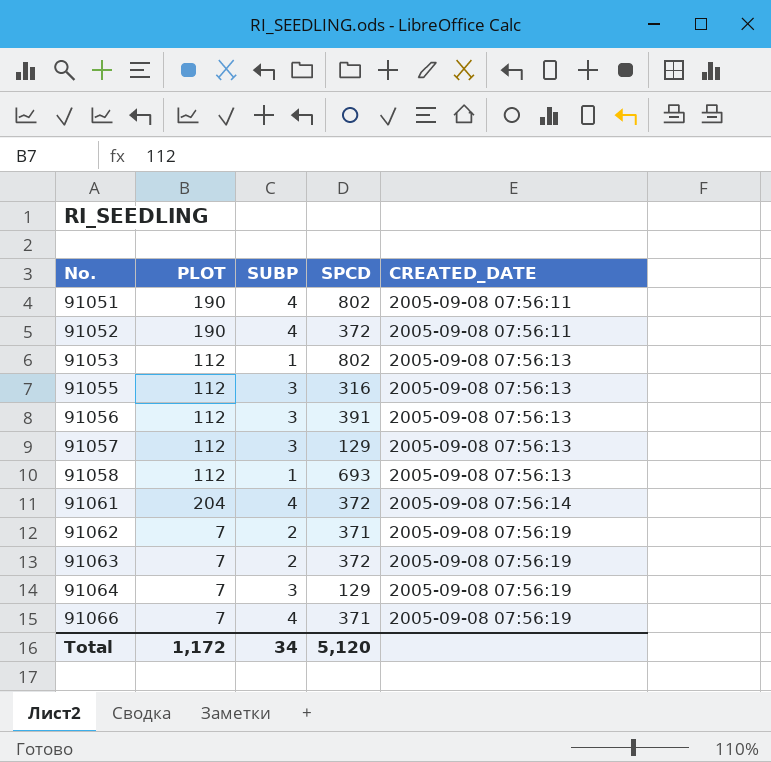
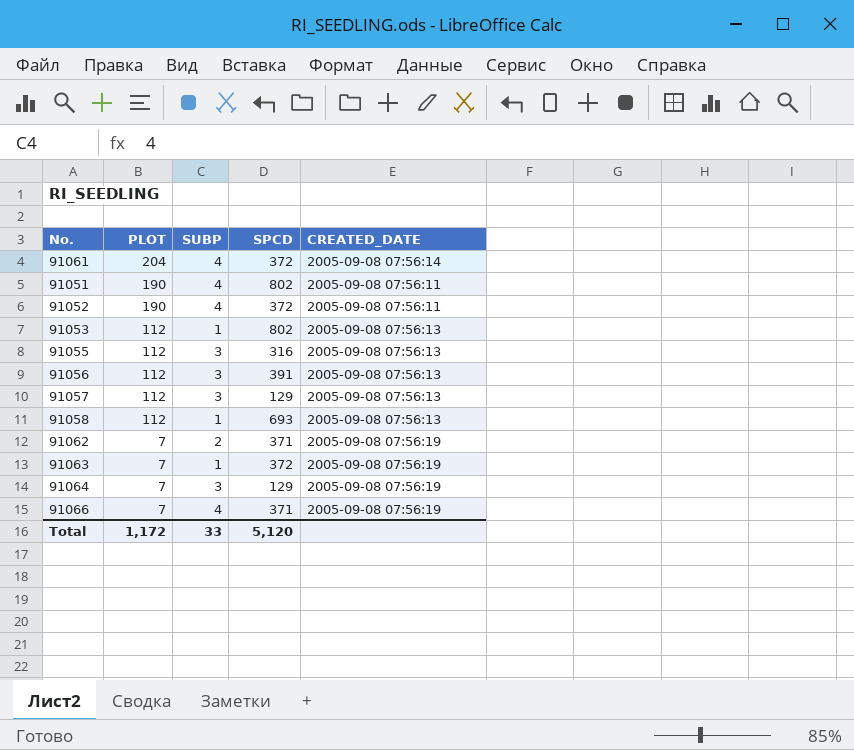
row order: No. ascending -> PLOT descending
91063 | SUBP: 2 -> 1
Total | SUBP: 34 -> 33

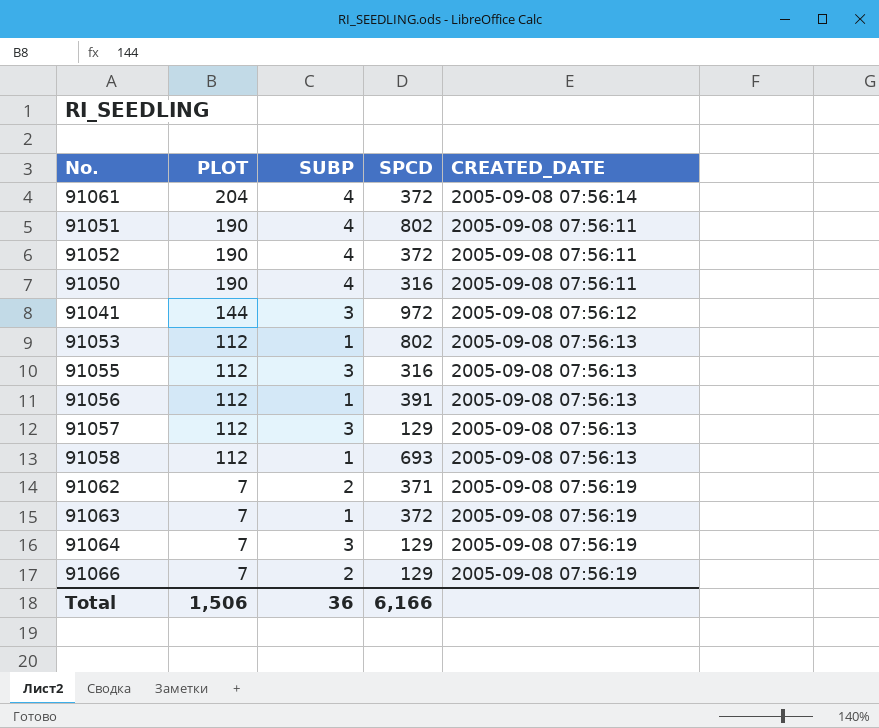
row 91050: none -> 190 | 4 | 316 | 2005-09-08 07:56:11
row 91041: none -> 144 | 3 | 972 | 2005-09-08 07:56:12
91056 | SUBP: 3 -> 1
91066 | SUBP: 4 -> 2
91066 | SPCD: 371 -> 129
Total | PLOT: 1,172 -> 1,506
Total | SUBP: 33 -> 36
Total | SPCD: 5,120 -> 6,166

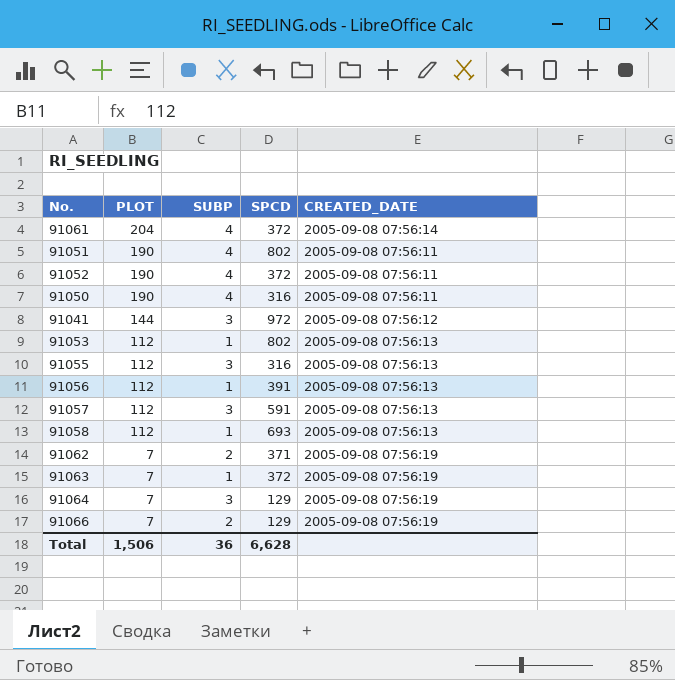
91057 | SPCD: 129 -> 591
Total | SPCD: 6,166 -> 6,628

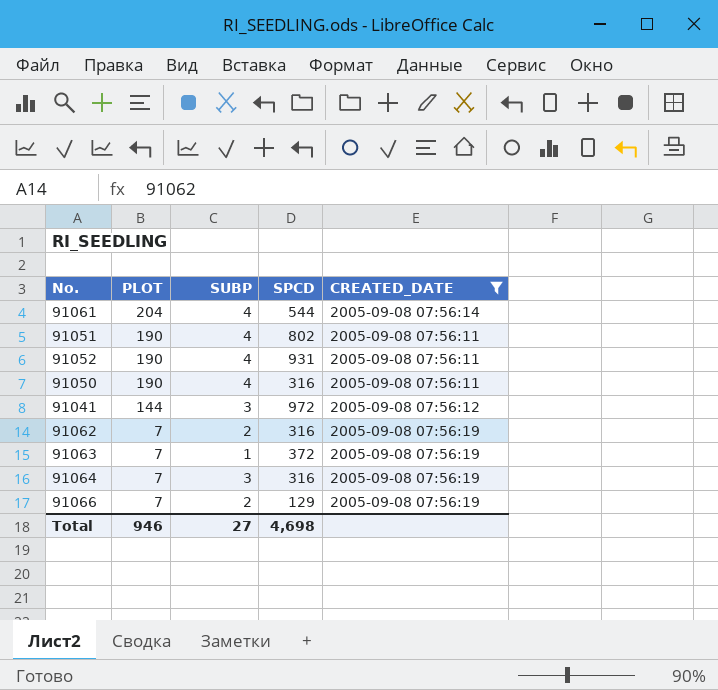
filter: none -> CREATED_DATE != 2005-09-08 07:56:13
91061 | SPCD: 372 -> 544
91052 | SPCD: 372 -> 931
91062 | SPCD: 371 -> 316
91064 | SPCD: 129 -> 316
Total | PLOT: 1,506 -> 946
Total | SUBP: 36 -> 27
Total | SPCD: 6,628 -> 4,698

